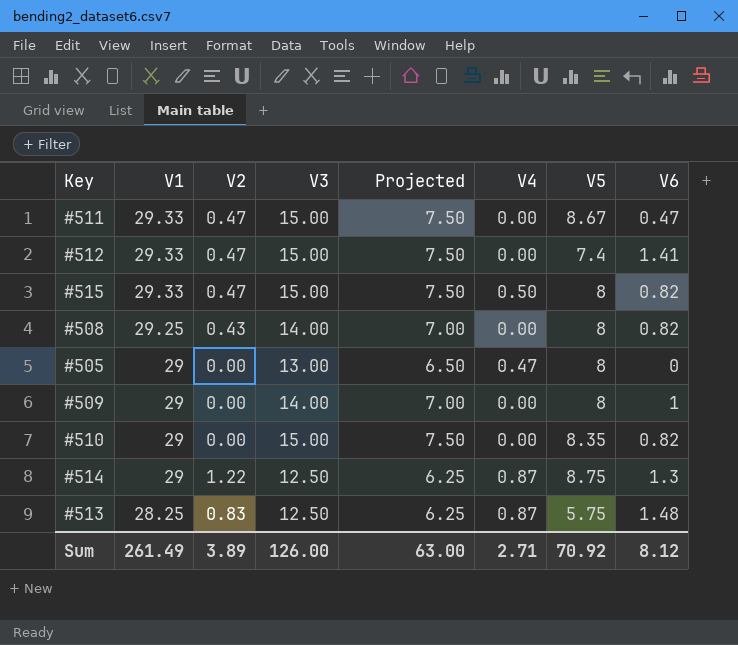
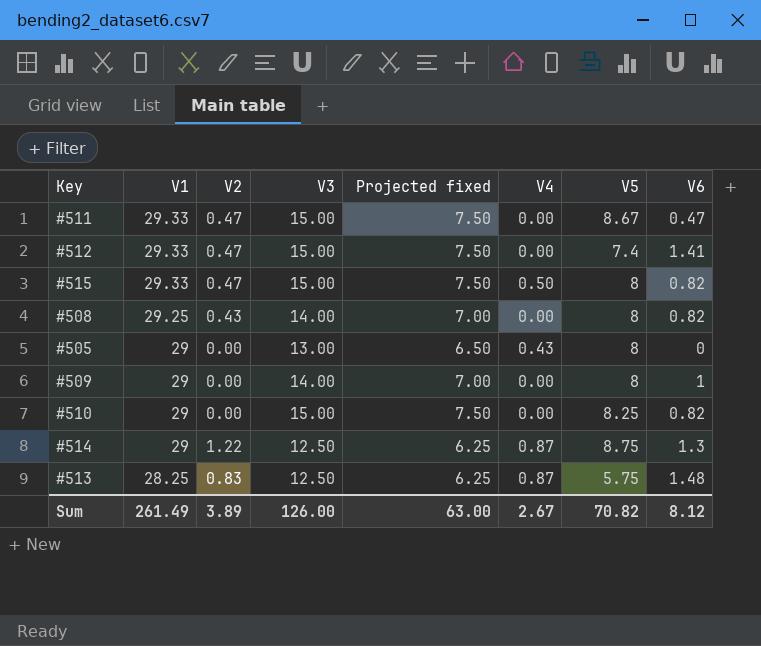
column name: Projected -> Projected fixed
#505 | V4: 0.47 -> 0.43
#510 | V5: 8.35 -> 8.25
Sum | V4: 2.71 -> 2.67
Sum | V5: 70.92 -> 70.82

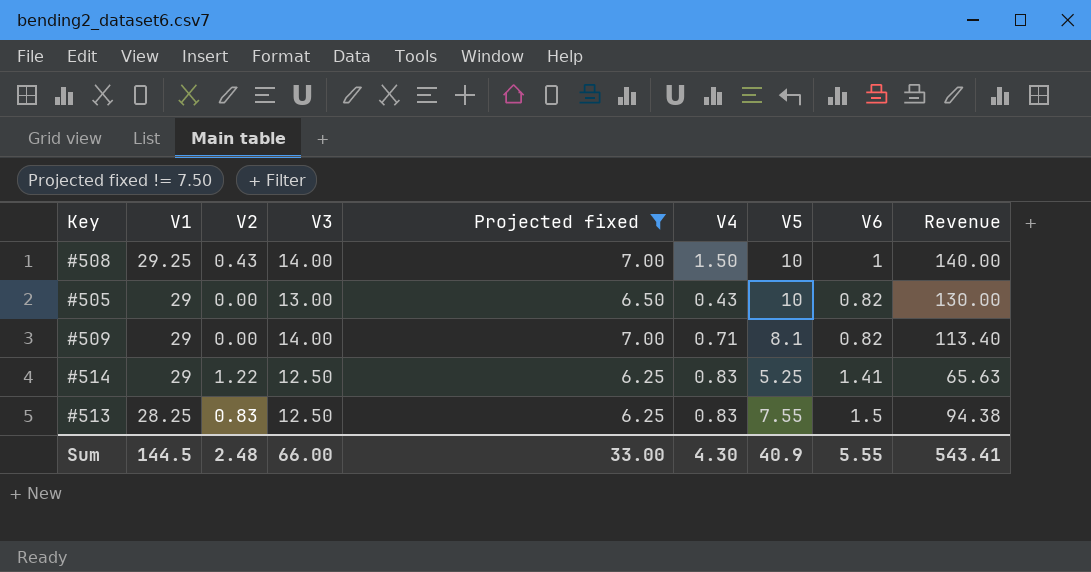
filter: none -> Projected fixed != 7.50
column Revenue | formula: none -> [V3] * [V5]
#508 | V4: 0.00 -> 1.50
#508 | V5: 8 -> 10
#508 | V6: 0.82 -> 1
#505 | V5: 8 -> 10
#505 | V6: 0 -> 0.82
#509 | V4: 0.00 -> 0.71
#509 | V5: 8 -> 8.1
#509 | V6: 1 -> 0.82
#514 | V4: 0.87 -> 0.83
#514 | V5: 8.75 -> 5.25
#514 | V6: 1.3 -> 1.41
#513 | V4: 0.87 -> 0.83
#513 | V5: 5.75 -> 7.55
#513 | V6: 1.48 -> 1.5
Sum | V1: 261.49 -> 144.5
Sum | V2: 3.89 -> 2.48
Sum | V3: 126.00 -> 66.00
Sum | Projected fixed: 63.00 -> 33.00
Sum | V4: 2.67 -> 4.30
Sum | V5: 70.82 -> 40.9
Sum | V6: 8.12 -> 5.55

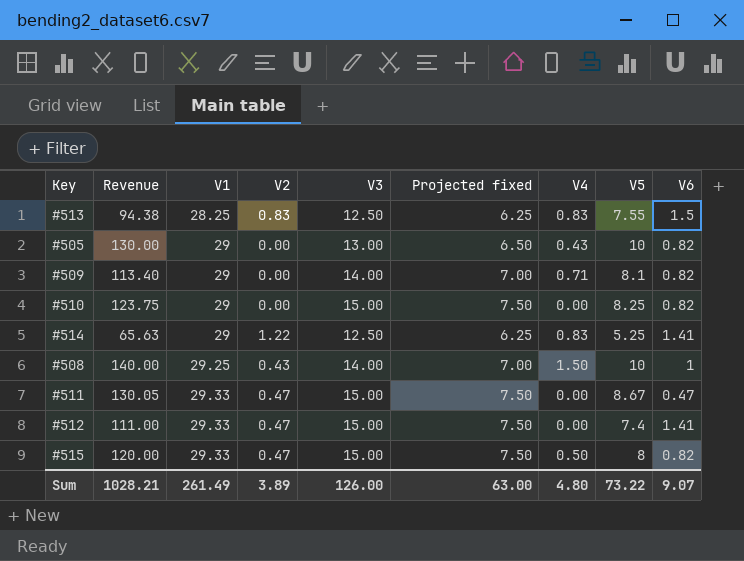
filter: Projected fixed != 7.50 -> none
row order: V1 descending -> V1 ascending
column Revenue | position: 9 -> 2
Sum | Revenue: 543.41 -> 1028.21
Sum | V1: 144.5 -> 261.49
Sum | V2: 2.48 -> 3.89
Sum | V3: 66.00 -> 126.00
Sum | Projected fixed: 33.00 -> 63.00
Sum | V4: 4.30 -> 4.80
Sum | V5: 40.9 -> 73.22
Sum | V6: 5.55 -> 9.07

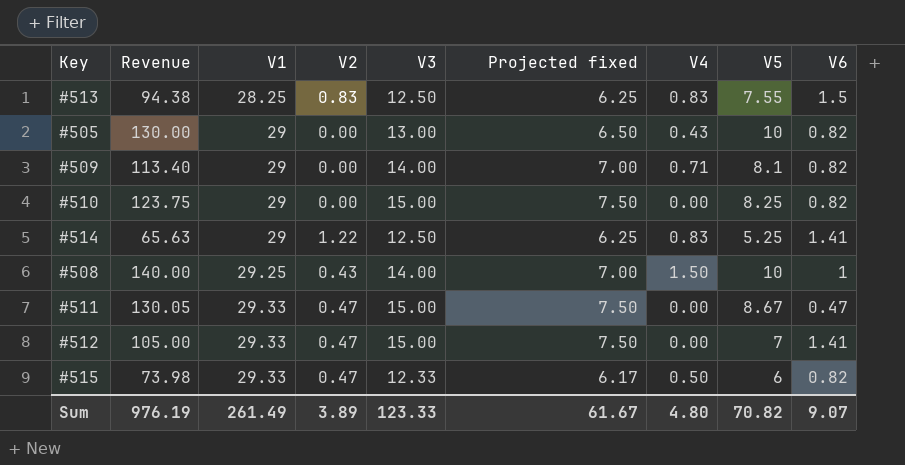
#512 | Revenue: 111.00 -> 105.00
#512 | V5: 7.4 -> 7
#515 | Revenue: 120.00 -> 73.98
#515 | V3: 15.00 -> 12.33
#515 | Projected fixed: 7.50 -> 6.17
#515 | V5: 8 -> 6
Sum | Revenue: 1028.21 -> 976.19
Sum | V3: 126.00 -> 123.33
Sum | Projected fixed: 63.00 -> 61.67
Sum | V5: 73.22 -> 70.82

